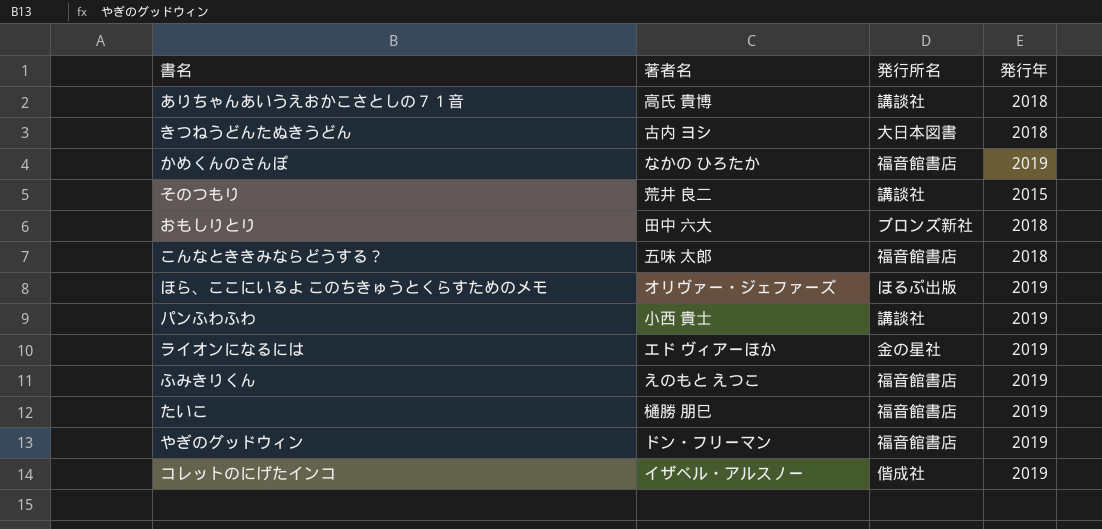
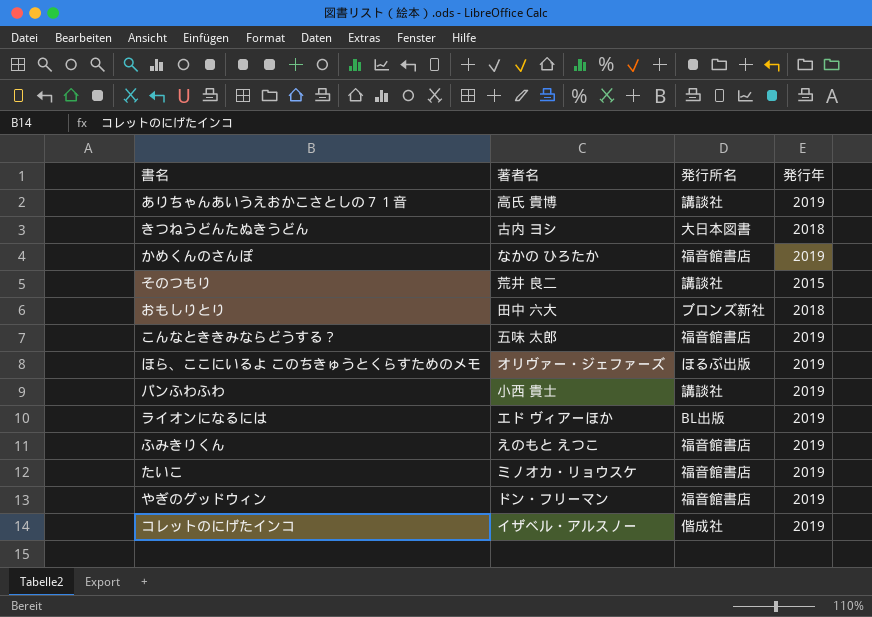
ありちゃんあいうえおかこさとしの７１音 | 発行年: 2018 -> 2019
こんなとききみならどうする？ | 発行年: 2018 -> 2019
ライオンになるには | 発行所名: 金の星社 -> BL出版
たいこ | 著者名: 樋勝 朋巳 -> ミノオカ・リョウスケ

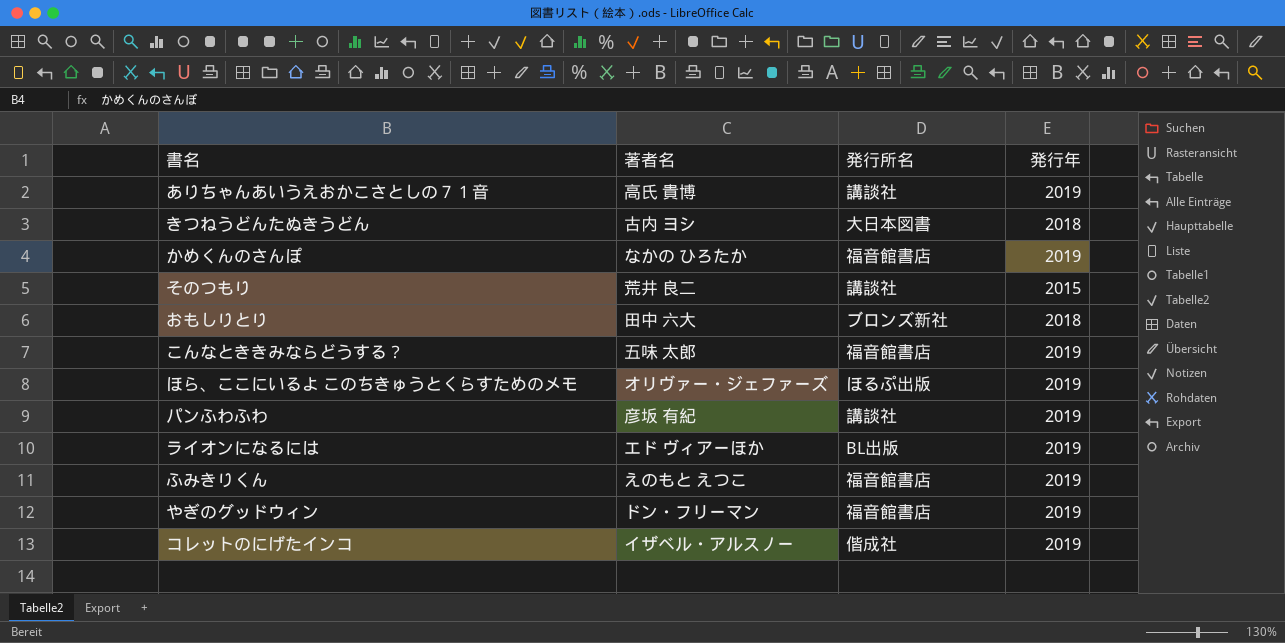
row たいこ: ミノオカ・リョウスケ | 福音館書店 | 2019 -> none
パンふわふわ | 著者名: 小西 貴士 -> 彦坂 有紀

